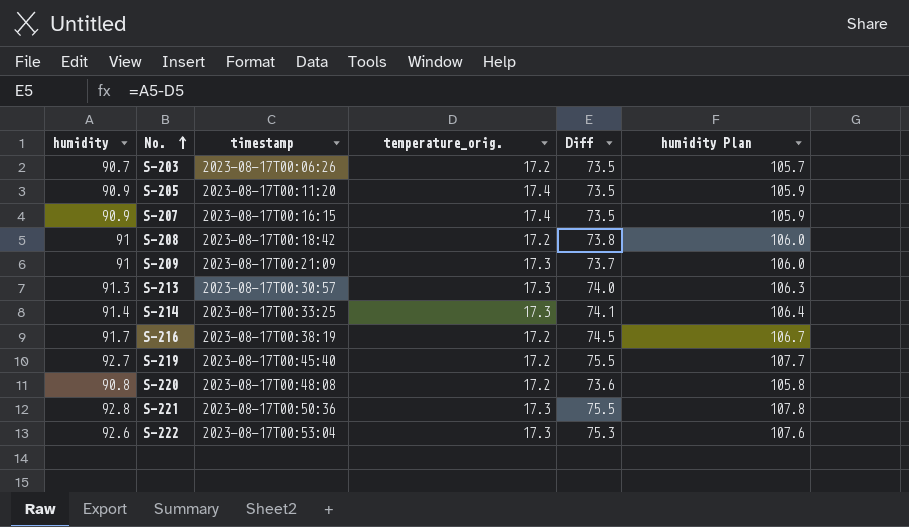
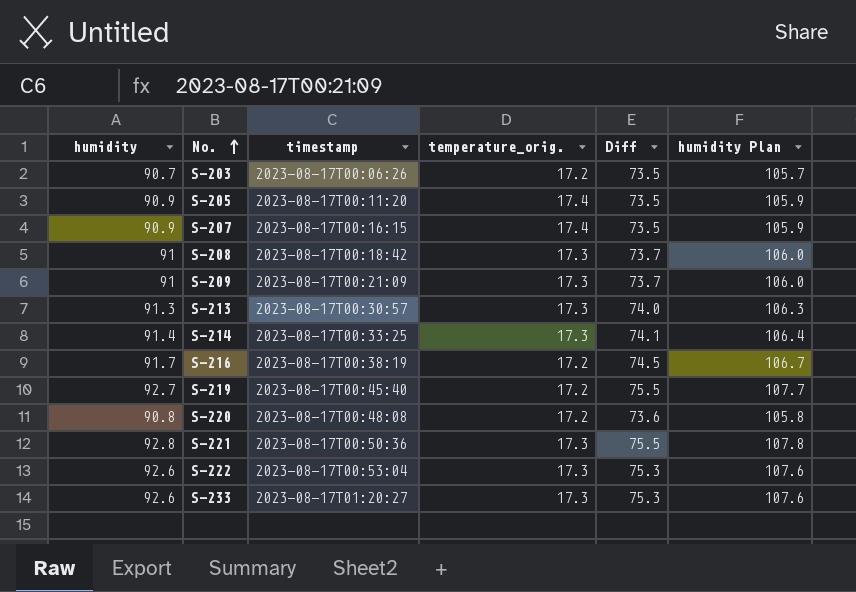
S-208 | temperature_orig.: 17.2 -> 17.3
S-208 | Diff: 73.8 -> 73.7
row S-233: none -> 92.6 | 2023-08-17T01:20:27 | 17.3 | 75.3 | 107.6

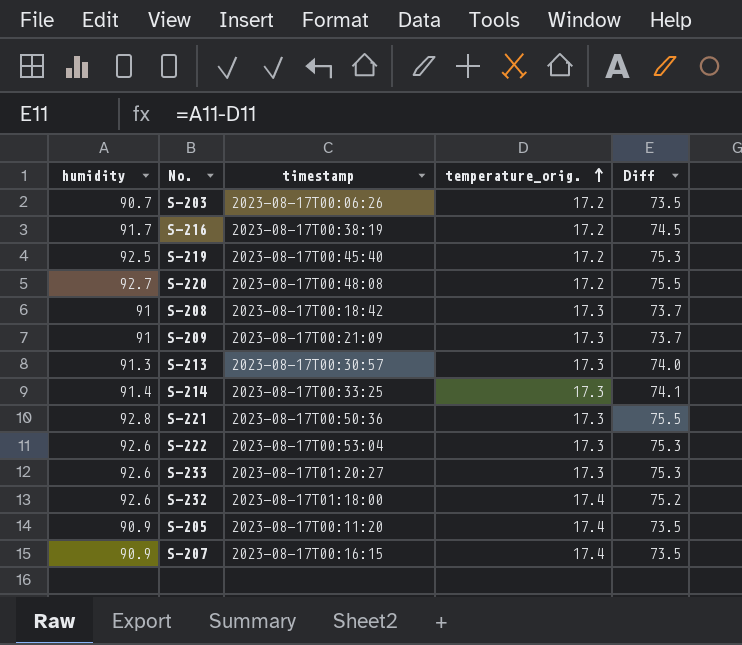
row order: No. ascending -> temperature_orig. ascending
column humidity Plan | formula: [humidity] + 15 -> none
S-219 | humidity: 92.7 -> 92.5
S-219 | Diff: 75.5 -> 75.3
S-220 | humidity: 90.8 -> 92.7
S-220 | Diff: 73.6 -> 75.5
row S-232: none -> 92.6 | 2023-08-17T01:18:00 | 17.4 | 75.2

